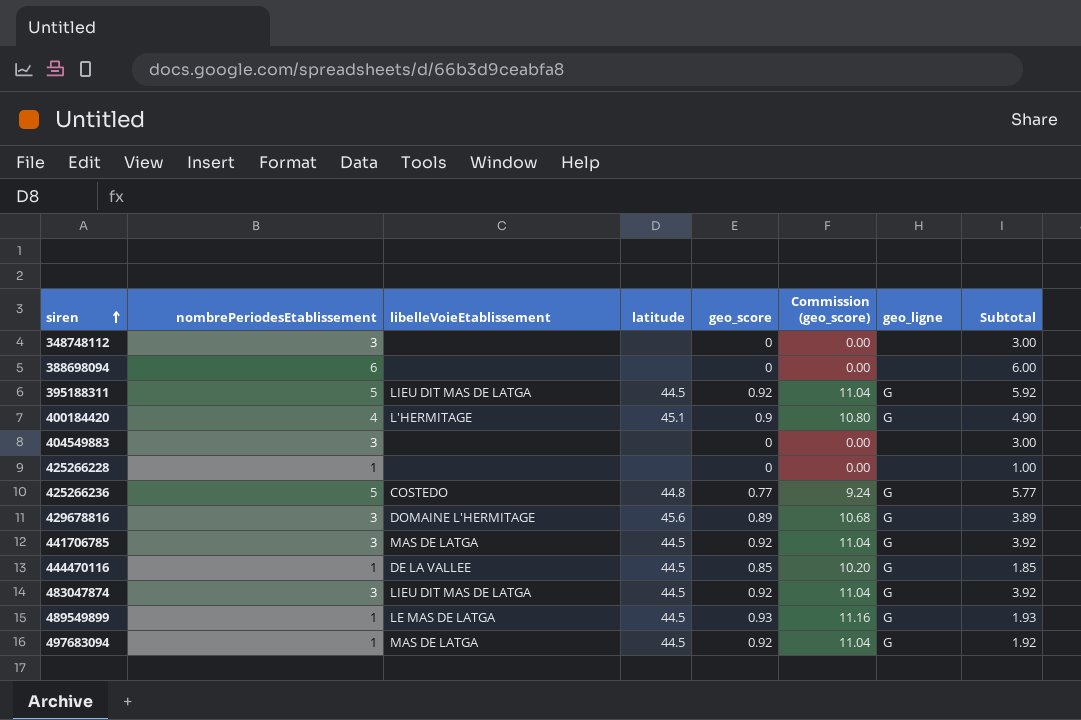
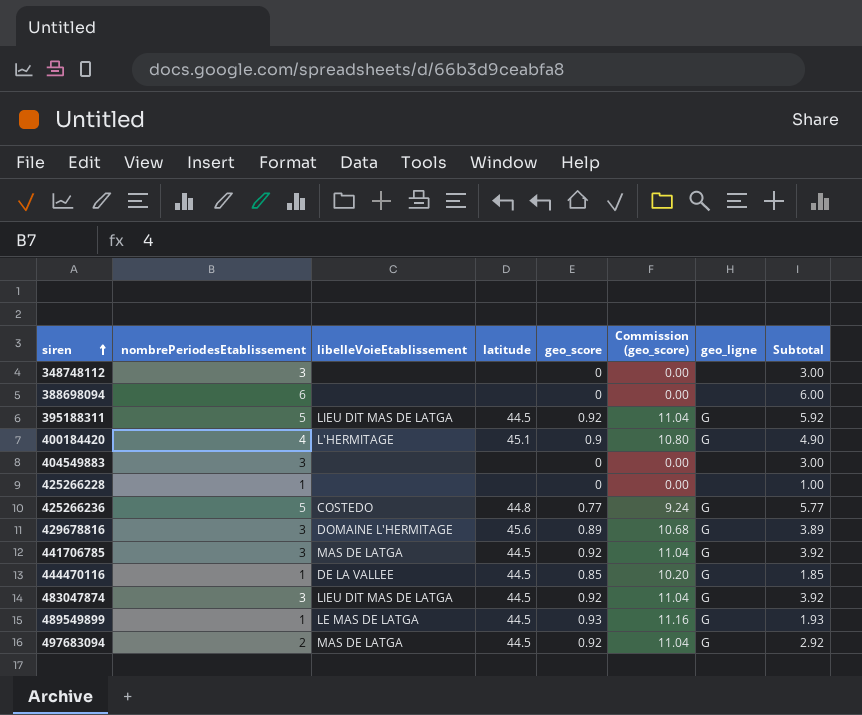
497683094 | nombrePeriodesEtablissement: 1 -> 2
497683094 | Subtotal: 1.92 -> 2.92

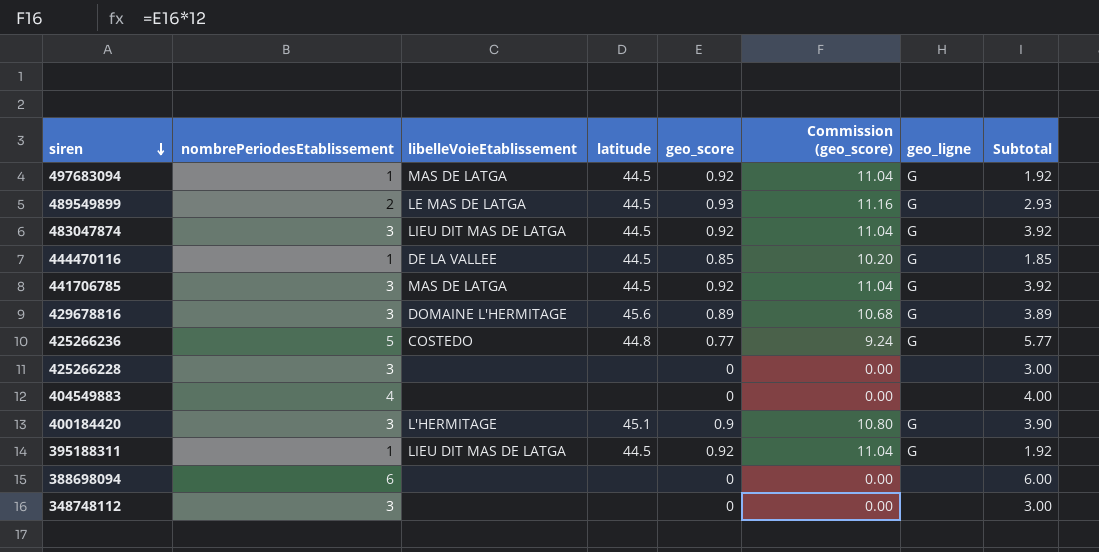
row order: siren ascending -> siren descending
497683094 | nombrePeriodesEtablissement: 2 -> 1
497683094 | Subtotal: 2.92 -> 1.92
489549899 | nombrePeriodesEtablissement: 1 -> 2
489549899 | Subtotal: 1.93 -> 2.93
425266228 | nombrePeriodesEtablissement: 1 -> 3
425266228 | Subtotal: 1.00 -> 3.00
404549883 | nombrePeriodesEtablissement: 3 -> 4
404549883 | Subtotal: 3.00 -> 4.00
400184420 | nombrePeriodesEtablissement: 4 -> 3
400184420 | Subtotal: 4.90 -> 3.90
395188311 | nombrePeriodesEtablissement: 5 -> 1
395188311 | Subtotal: 5.92 -> 1.92

